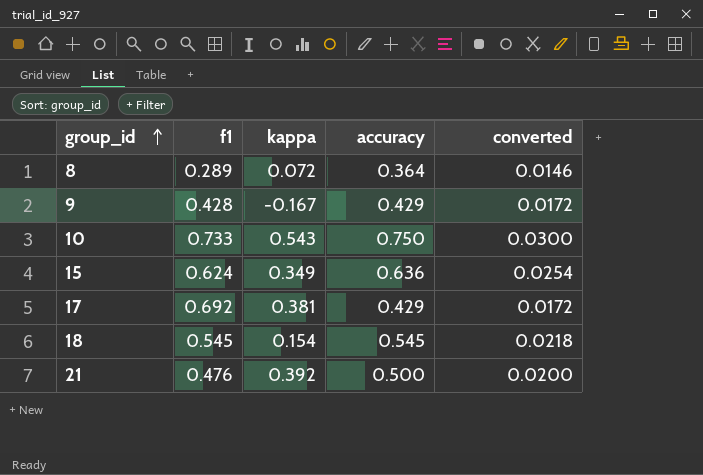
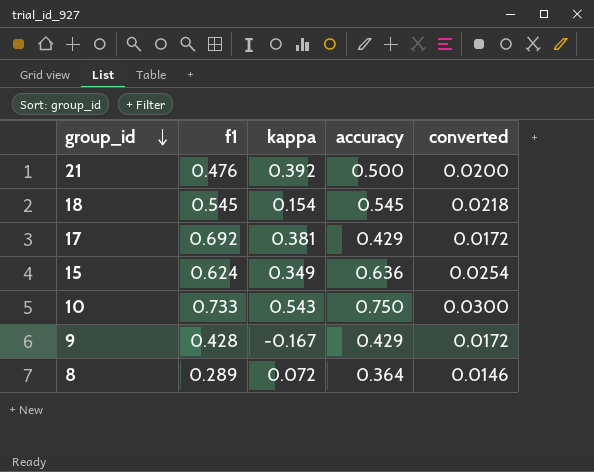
row order: group_id ascending -> group_id descending

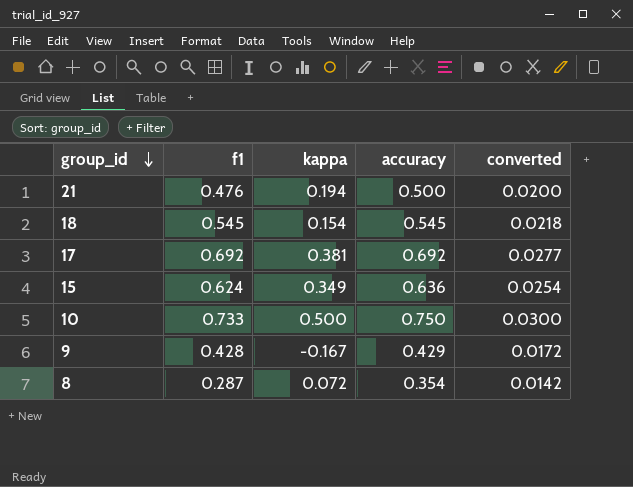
21 | kappa: 0.392 -> 0.194
17 | accuracy: 0.429 -> 0.692
17 | converted: 0.0172 -> 0.0277
10 | kappa: 0.543 -> 0.500
8 | f1: 0.289 -> 0.287
8 | accuracy: 0.364 -> 0.354
8 | converted: 0.0146 -> 0.0142

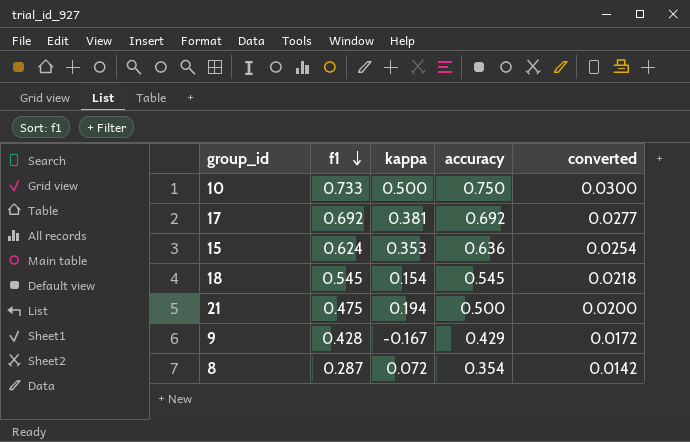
row order: group_id descending -> f1 descending
15 | kappa: 0.349 -> 0.353
21 | f1: 0.476 -> 0.475

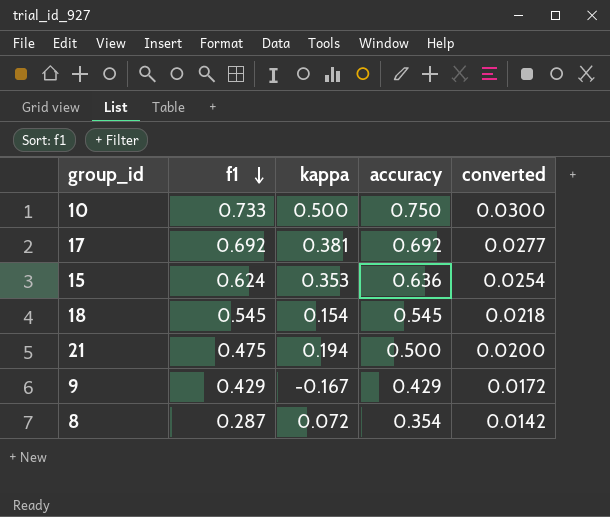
9 | f1: 0.428 -> 0.429

